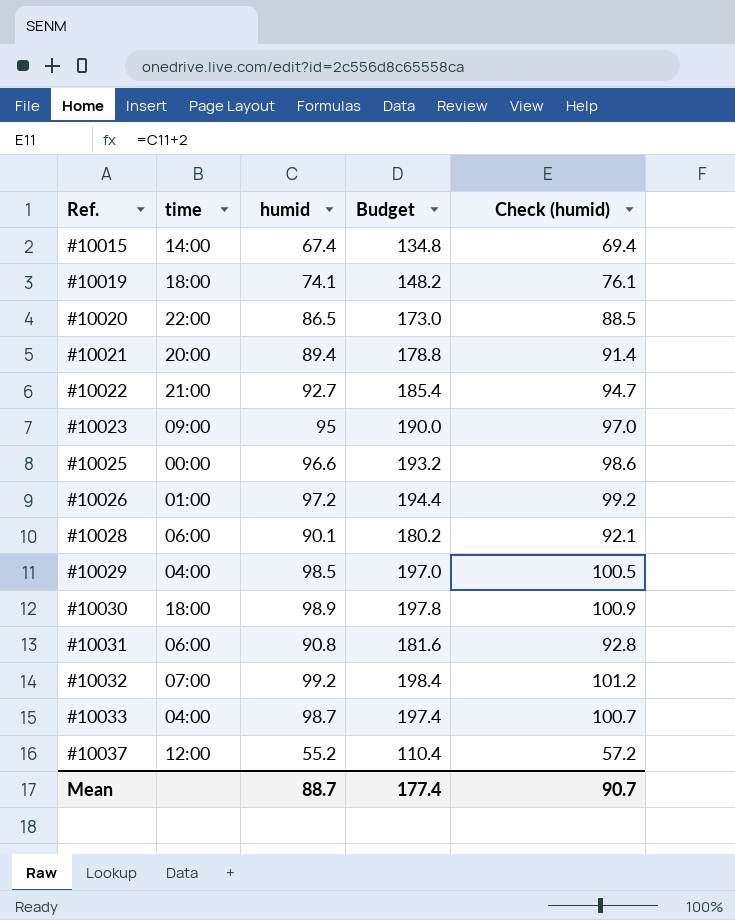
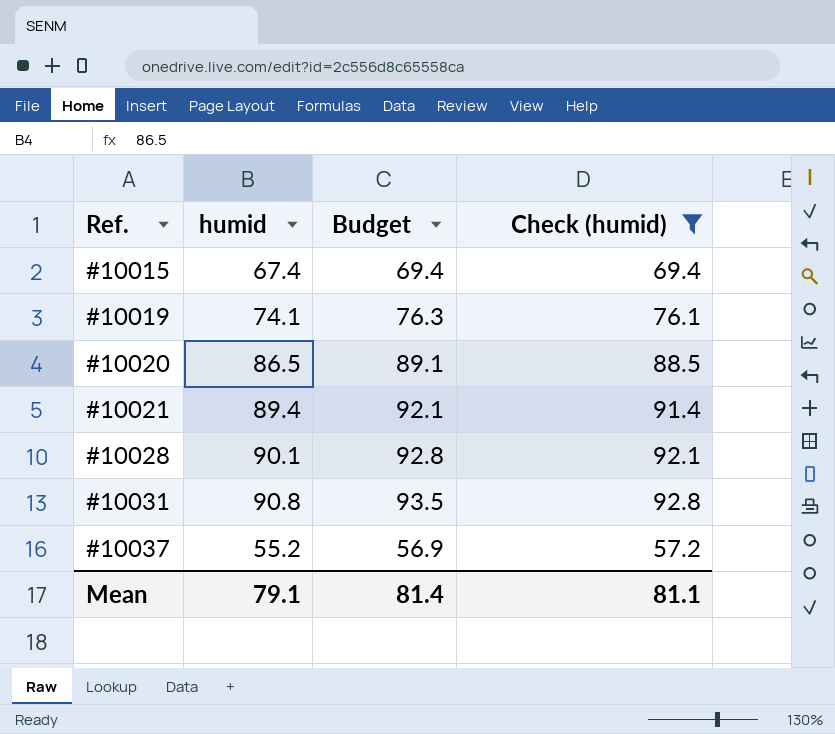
filter: none -> Check (humid) <= 92.8
column time | position: 2 -> none
column Budget | formula: [humid] * 2 -> [humid] * 1.03
Mean | humid: 88.7 -> 79.1
Mean | Budget: 177.4 -> 81.4
Mean | Check (humid): 90.7 -> 81.1

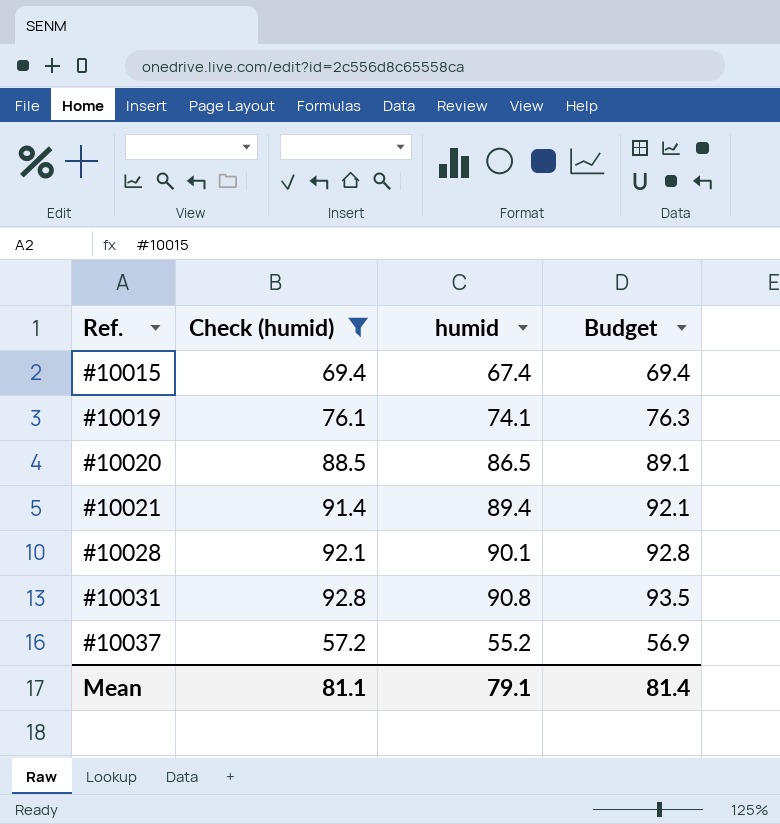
column Check (humid) | position: 4 -> 2

